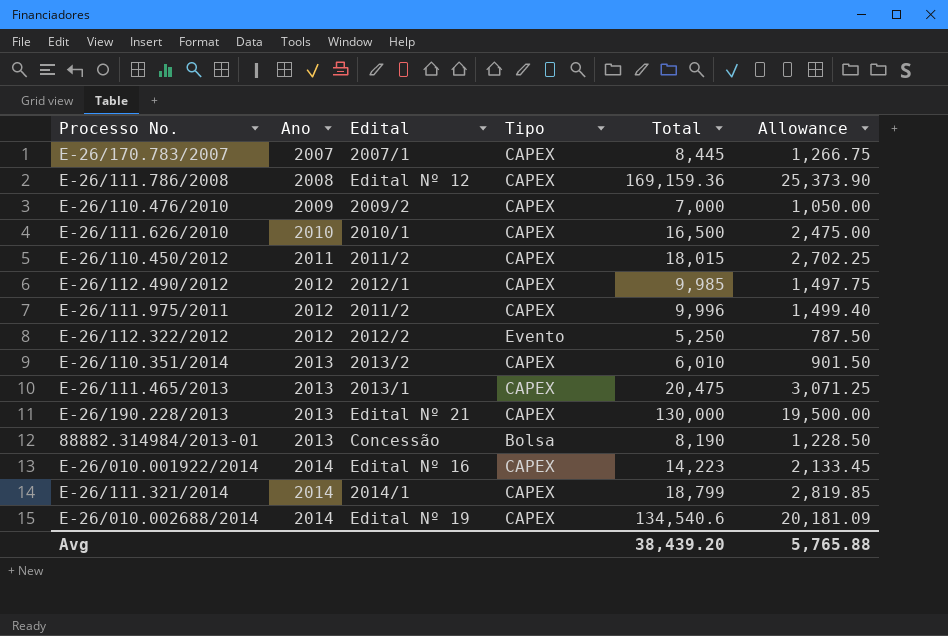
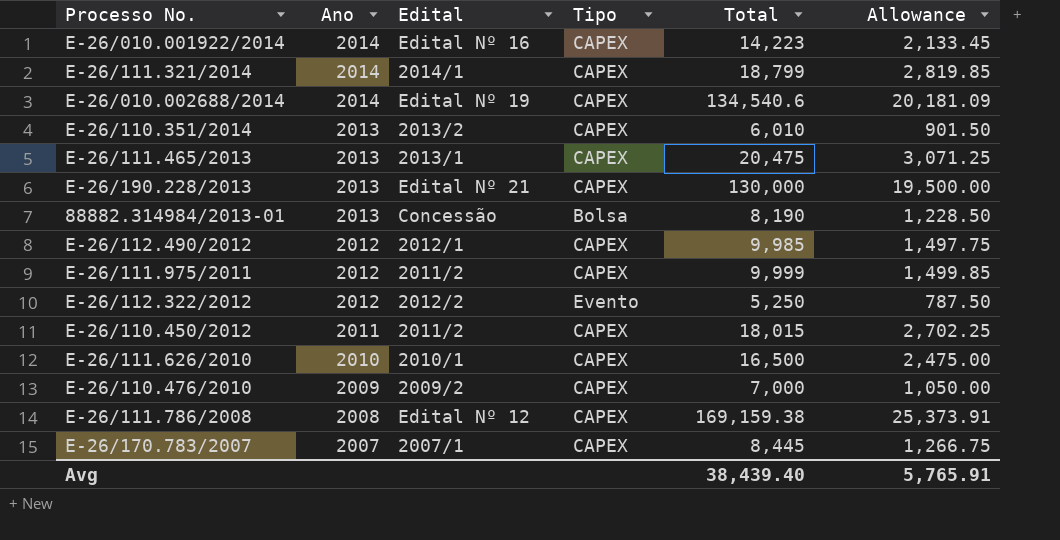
row order: Ano ascending -> Ano descending
E-26/111.975/2011 | Total: 9,996 -> 9,999
E-26/111.975/2011 | Allowance: 1,499.40 -> 1,499.85
E-26/111.786/2008 | Total: 169,159.36 -> 169,159.38
E-26/111.786/2008 | Allowance: 25,373.90 -> 25,373.91
Avg | Total: 38,439.20 -> 38,439.40
Avg | Allowance: 5,765.88 -> 5,765.91

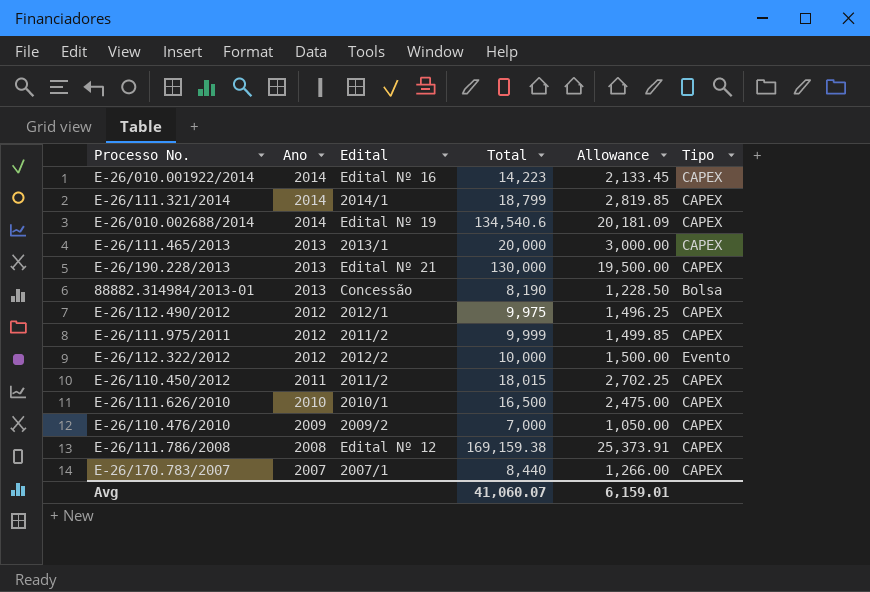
column Tipo | position: 4 -> 6
row E-26/110.351/2014: 2013 | 2013/2 | CAPEX | 6,010 | 901.50 -> none
E-26/111.465/2013 | Total: 20,475 -> 20,000
E-26/111.465/2013 | Allowance: 3,071.25 -> 3,000.00
E-26/112.490/2012 | Total: 9,985 -> 9,975
E-26/112.490/2012 | Allowance: 1,497.75 -> 1,496.25
E-26/112.322/2012 | Total: 5,250 -> 10,000
E-26/112.322/2012 | Allowance: 787.50 -> 1,500.00
E-26/170.783/2007 | Total: 8,445 -> 8,440
E-26/170.783/2007 | Allowance: 1,266.75 -> 1,266.00
Avg | Total: 38,439.40 -> 41,060.07
Avg | Allowance: 5,765.91 -> 6,159.01

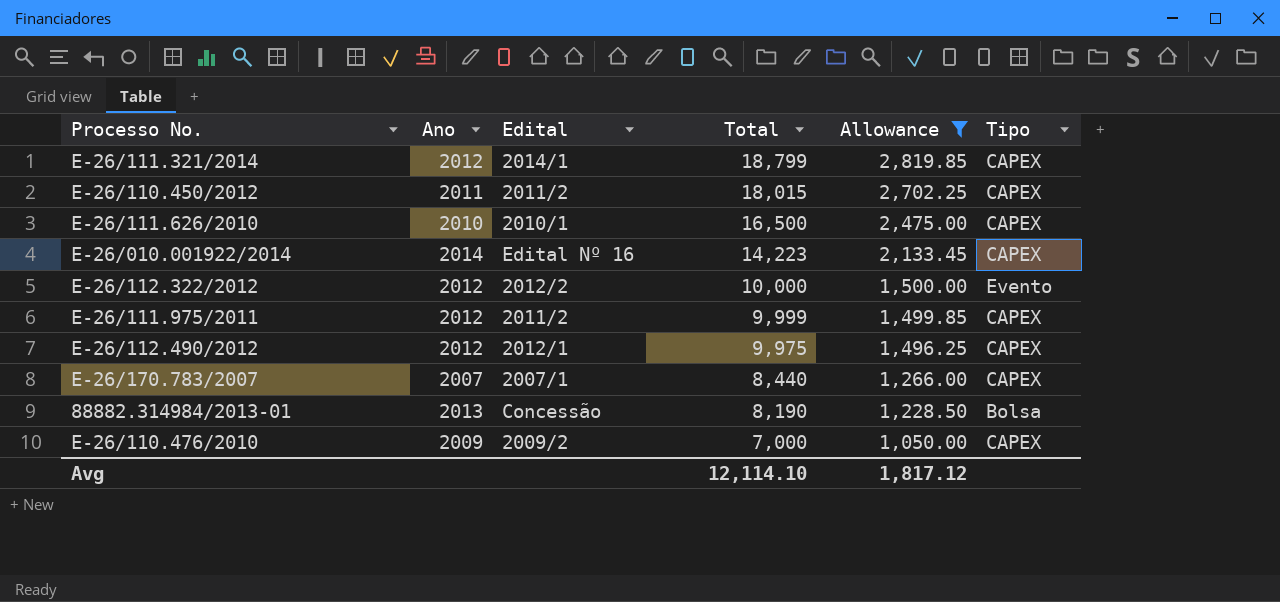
filter: none -> Allowance <= 2,819.85
row order: Ano descending -> Total descending
E-26/111.321/2014 | Ano: 2014 -> 2012
Avg | Total: 41,060.07 -> 12,114.10
Avg | Allowance: 6,159.01 -> 1,817.12

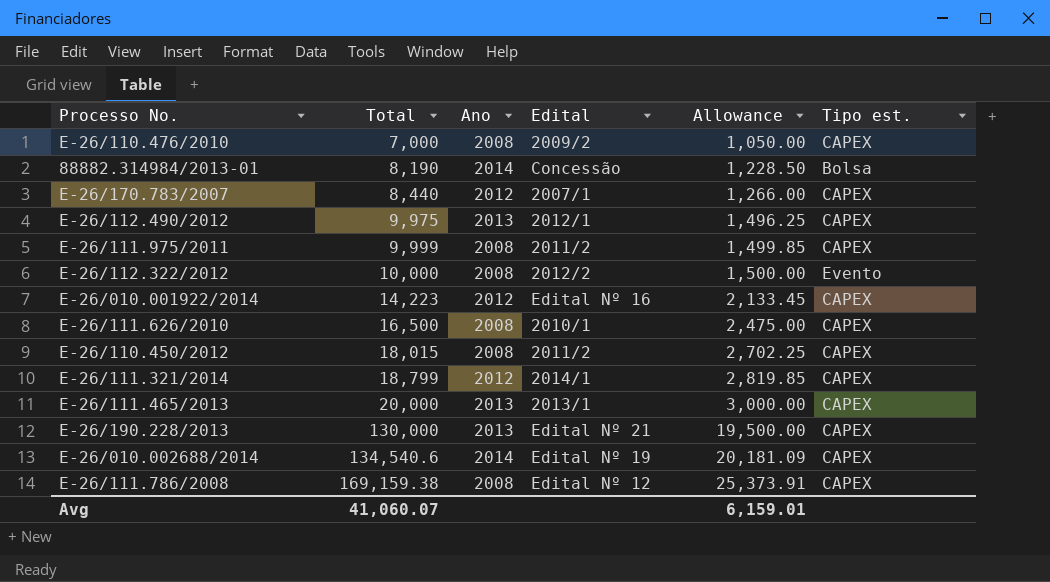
filter: Allowance <= 2,819.85 -> none
row order: Total descending -> Total ascending
column Total | position: 4 -> 2
column name: Tipo -> Tipo est.
E-26/110.476/2010 | Ano: 2009 -> 2008
88882.314984/2013-01 | Ano: 2013 -> 2014
E-26/170.783/2007 | Ano: 2007 -> 2012
E-26/112.490/2012 | Ano: 2012 -> 2013
E-26/111.975/2011 | Ano: 2012 -> 2008
E-26/112.322/2012 | Ano: 2012 -> 2008
E-26/010.001922/2014 | Ano: 2014 -> 2012
E-26/111.626/2010 | Ano: 2010 -> 2008
E-26/110.450/2012 | Ano: 2011 -> 2008
Avg | Total: 12,114.10 -> 41,060.07
Avg | Allowance: 1,817.12 -> 6,159.01

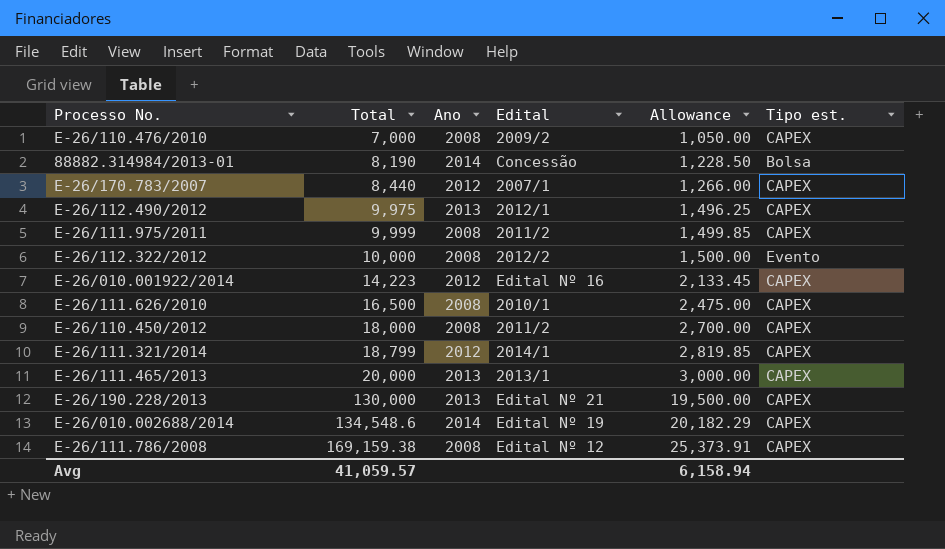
E-26/110.450/2012 | Total: 18,015 -> 18,000
E-26/110.450/2012 | Allowance: 2,702.25 -> 2,700.00
E-26/010.002688/2014 | Total: 134,540.6 -> 134,548.6
E-26/010.002688/2014 | Allowance: 20,181.09 -> 20,182.29
Avg | Total: 41,060.07 -> 41,059.57
Avg | Allowance: 6,159.01 -> 6,158.94

